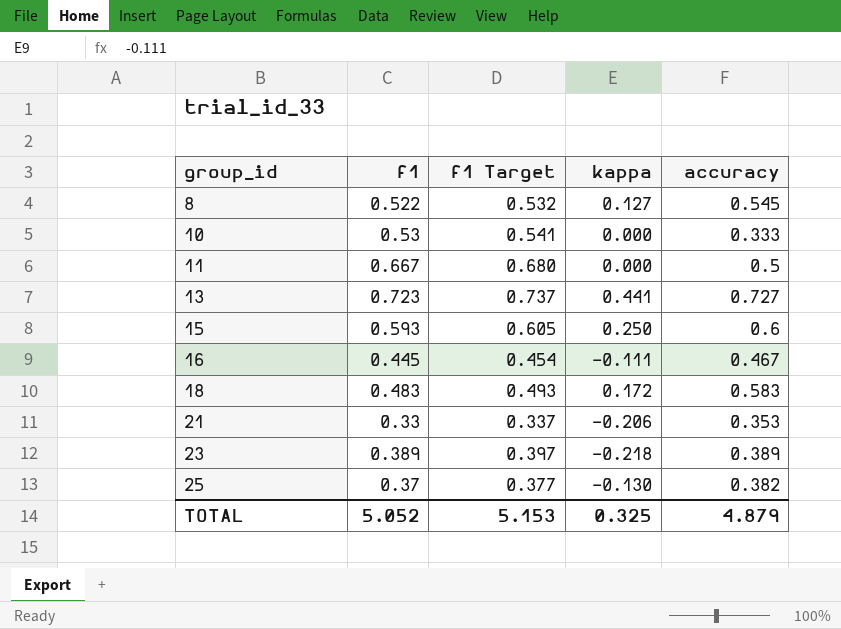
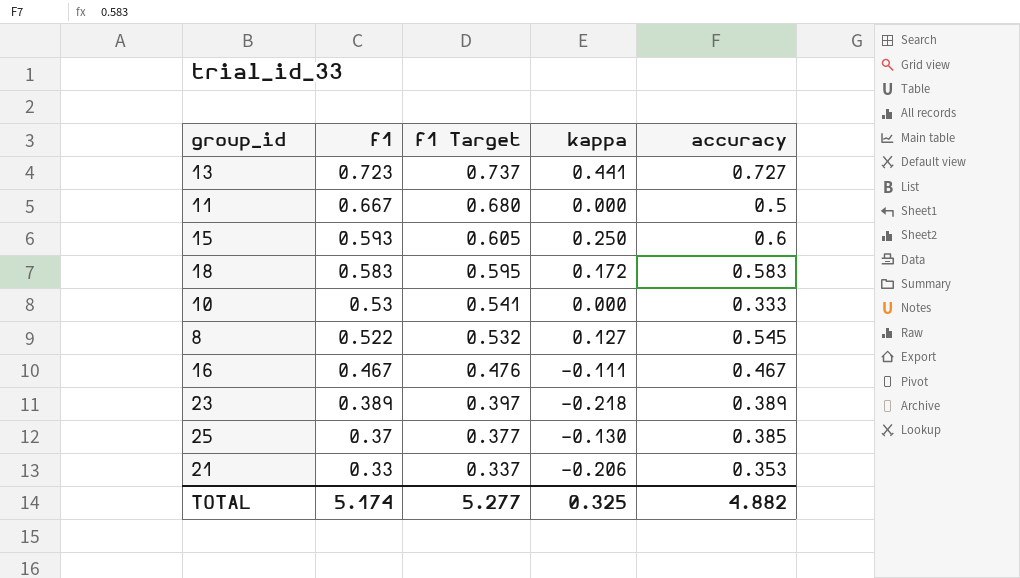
row order: group_id ascending -> f1 descending
18 | f1: 0.483 -> 0.583
18 | f1 Target: 0.493 -> 0.595
16 | f1: 0.445 -> 0.467
16 | f1 Target: 0.454 -> 0.476
25 | accuracy: 0.382 -> 0.385
TOTAL | f1: 5.052 -> 5.174
TOTAL | f1 Target: 5.153 -> 5.277
TOTAL | accuracy: 4.879 -> 4.882

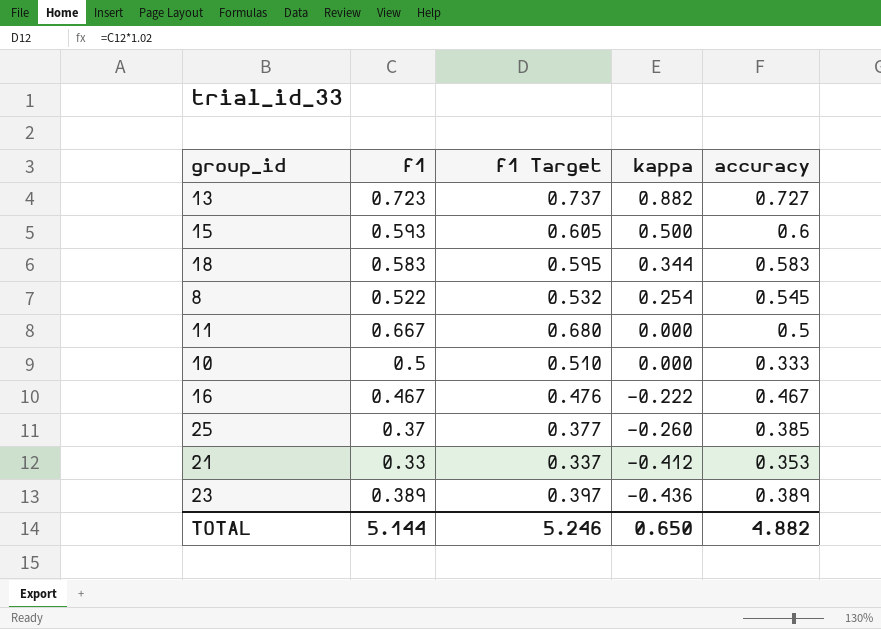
row order: f1 descending -> kappa descending
13 | kappa: 0.441 -> 0.882
15 | kappa: 0.250 -> 0.500
18 | kappa: 0.172 -> 0.344
8 | kappa: 0.127 -> 0.254
10 | f1: 0.53 -> 0.5
10 | f1 Target: 0.541 -> 0.510
16 | kappa: -0.111 -> -0.222
25 | kappa: -0.130 -> -0.260
21 | kappa: -0.206 -> -0.412
23 | kappa: -0.218 -> -0.436
TOTAL | f1: 5.174 -> 5.144
TOTAL | f1 Target: 5.277 -> 5.246
TOTAL | kappa: 0.325 -> 0.650

